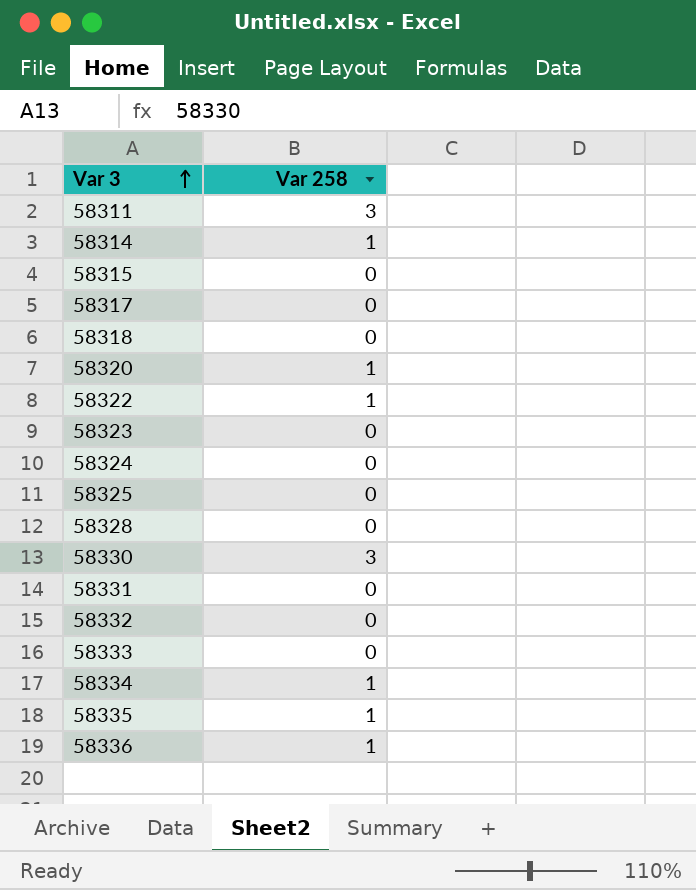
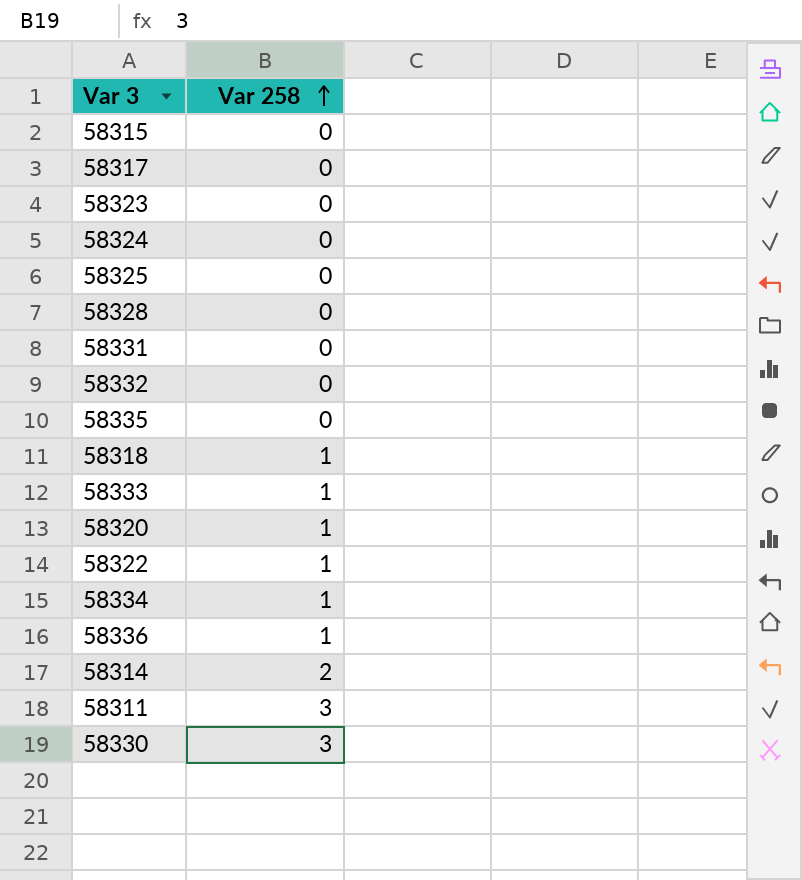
row order: Var 3 ascending -> Var 258 ascending
58335 | Var 258: 1 -> 0
58318 | Var 258: 0 -> 1
58333 | Var 258: 0 -> 1
58314 | Var 258: 1 -> 2

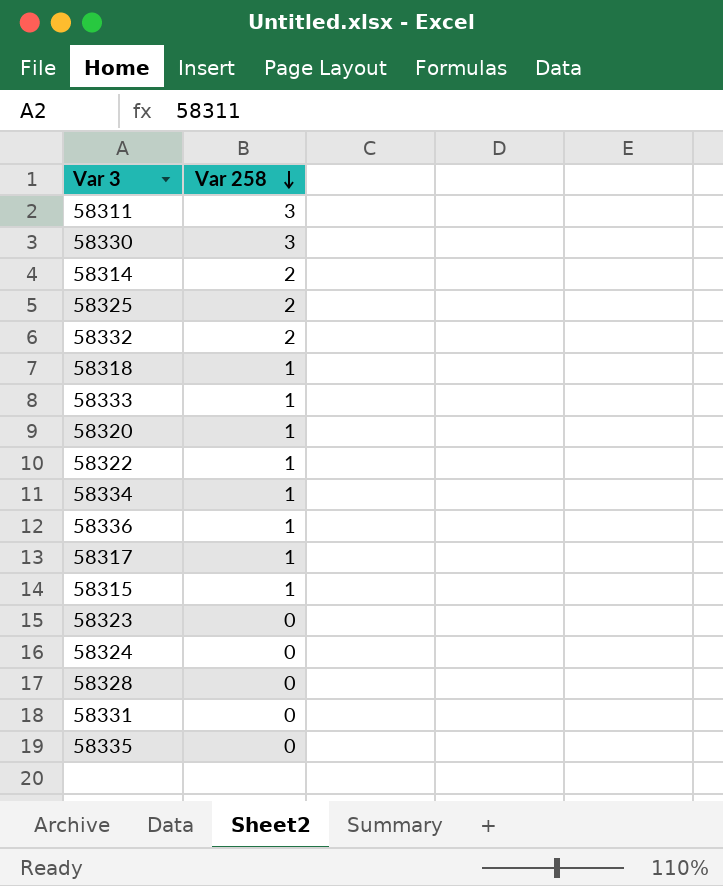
row order: Var 258 ascending -> Var 258 descending
58325 | Var 258: 0 -> 2
58332 | Var 258: 0 -> 2
58317 | Var 258: 0 -> 1
58315 | Var 258: 0 -> 1

